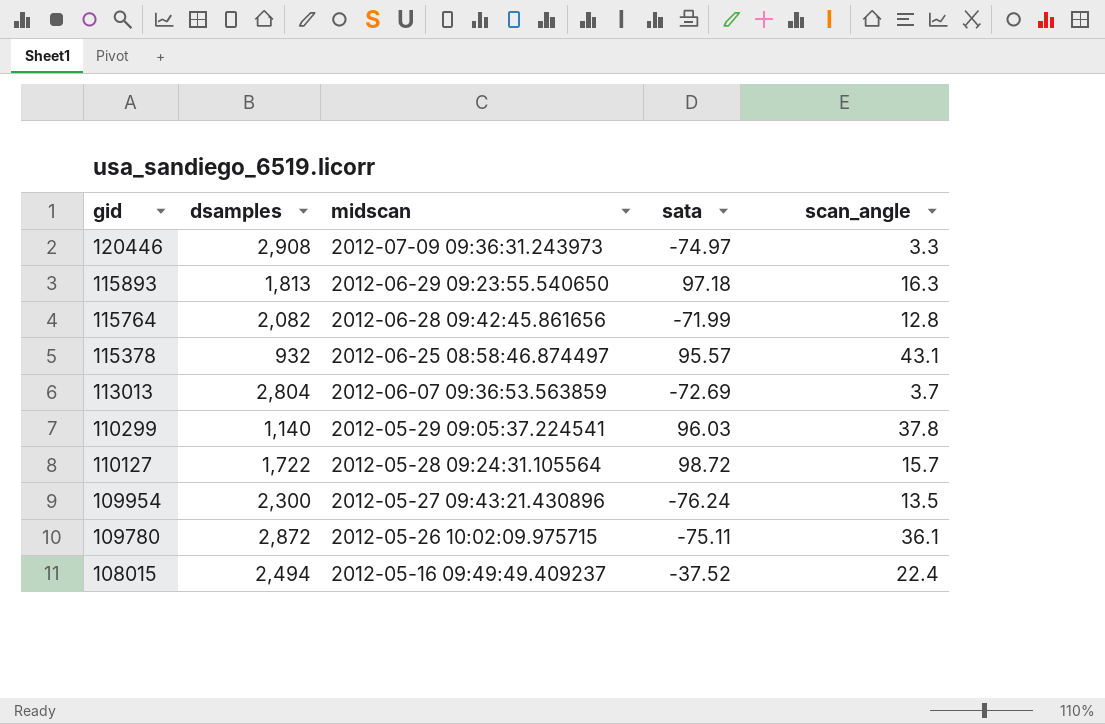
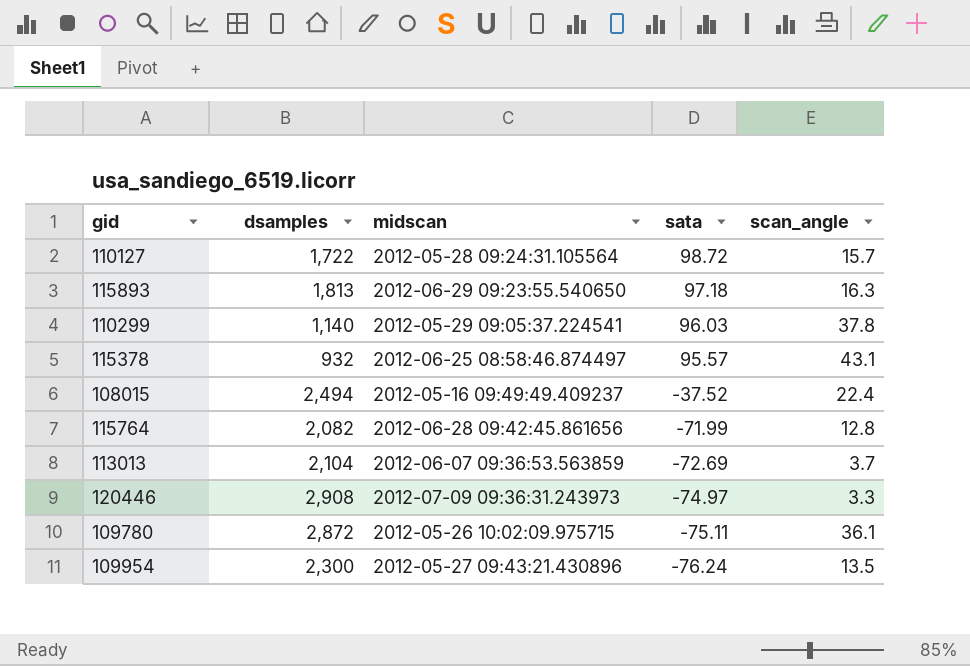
row order: gid descending -> sata descending
113013 | dsamples: 2,804 -> 2,104

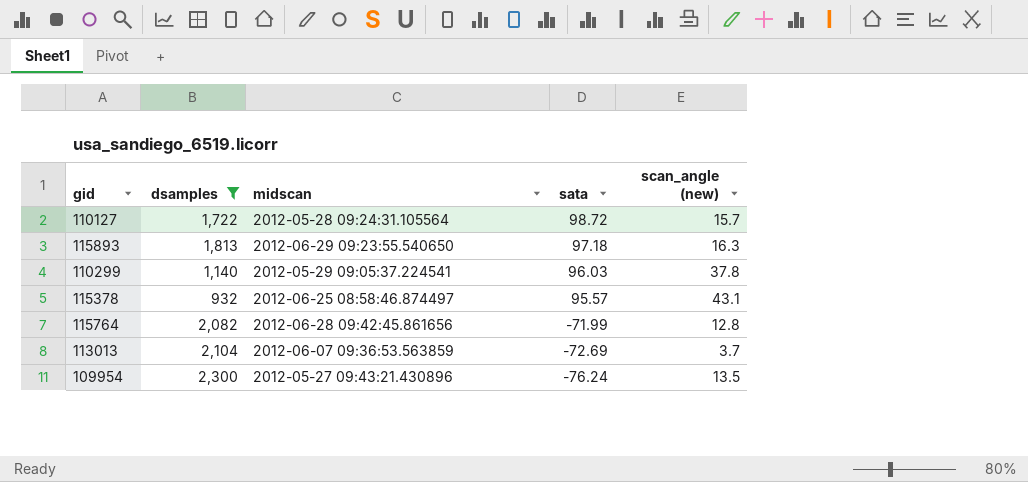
filter: none -> dsamples <= 2,300
column name: scan_angle -> scan_angle (new)

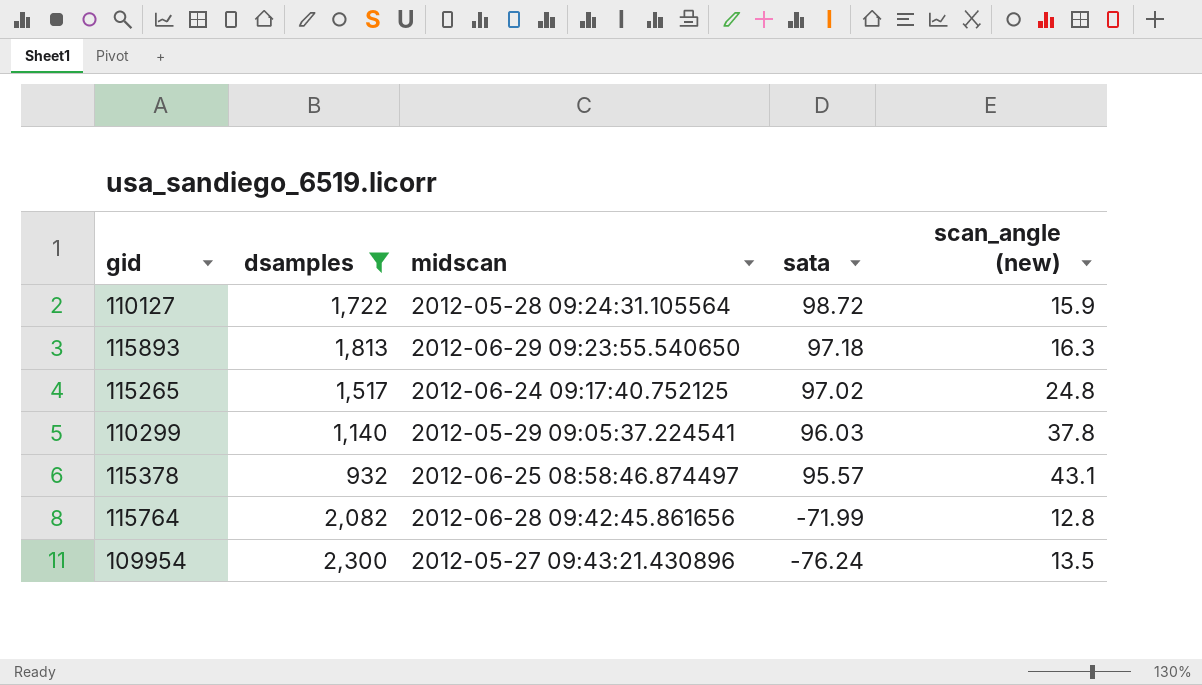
row 113013: 2,104 | 2012-06-07 09:36:53.563859 | -72.69 | 3.7 -> none
110127 | scan_angle (new): 15.7 -> 15.9
row 115265: none -> 1,517 | 2012-06-24 09:17:40.752125 | 97.02 | 24.8

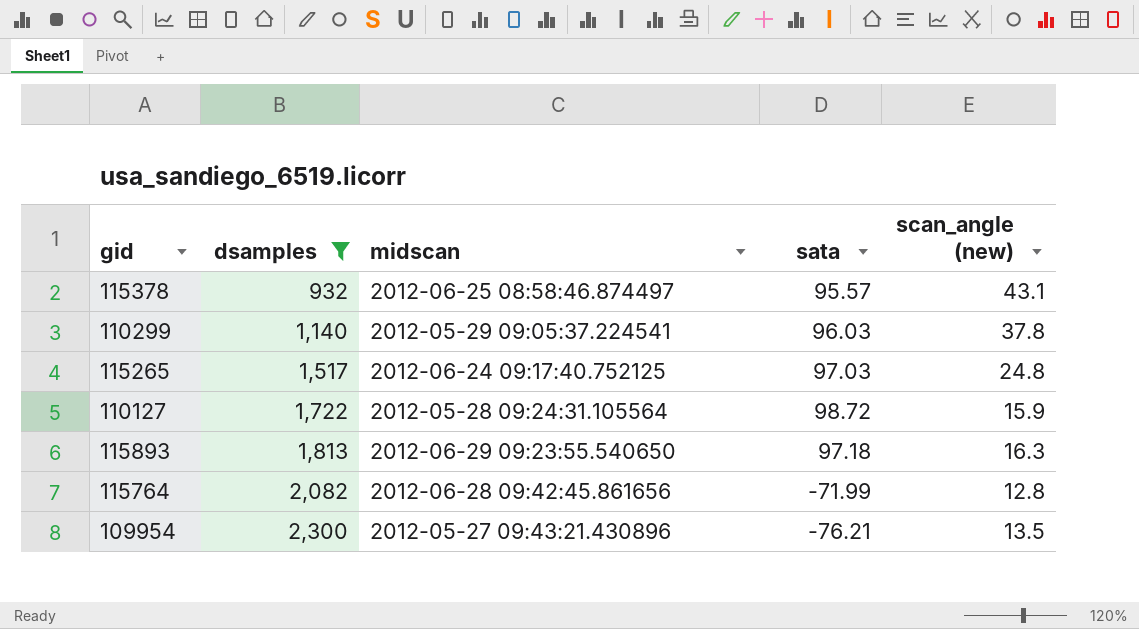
row order: sata descending -> dsamples ascending
115265 | sata: 97.02 -> 97.03
109954 | sata: -76.24 -> -76.21

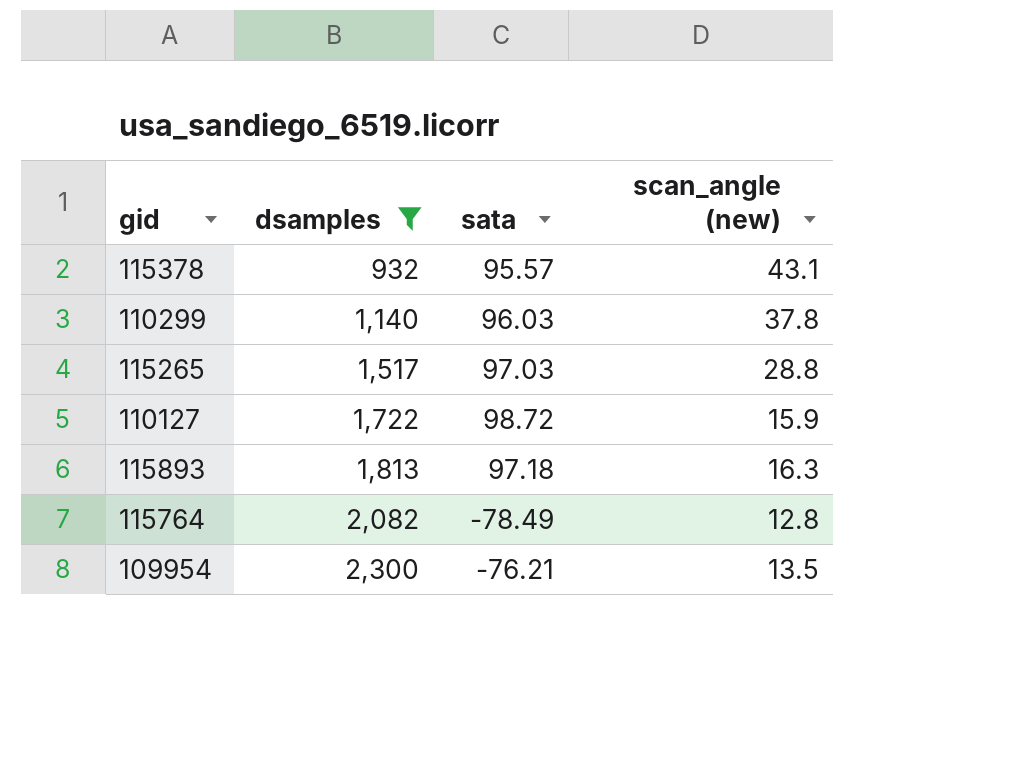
column midscan | position: 3 -> none
115265 | scan_angle (new): 24.8 -> 28.8
115764 | sata: -71.99 -> -78.49

